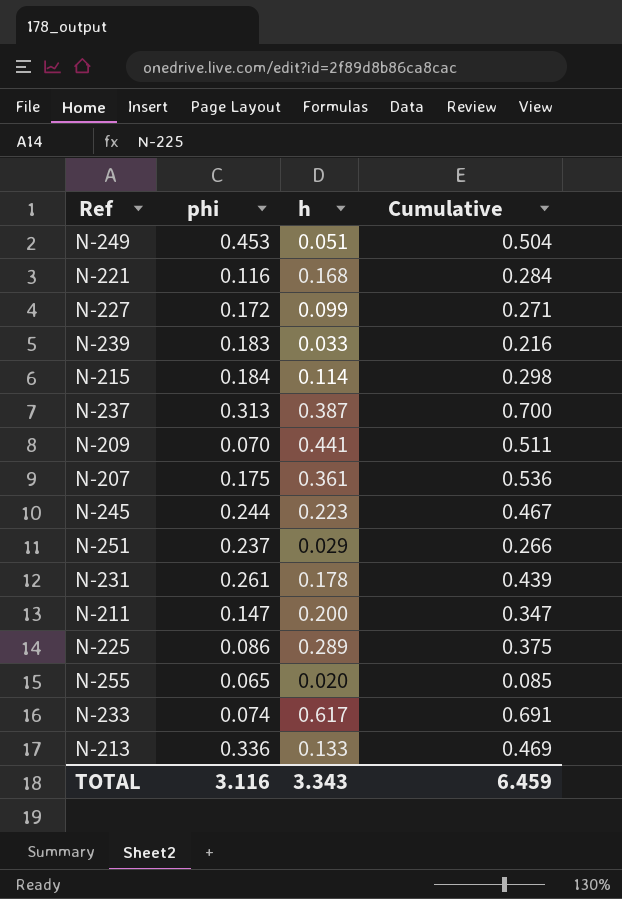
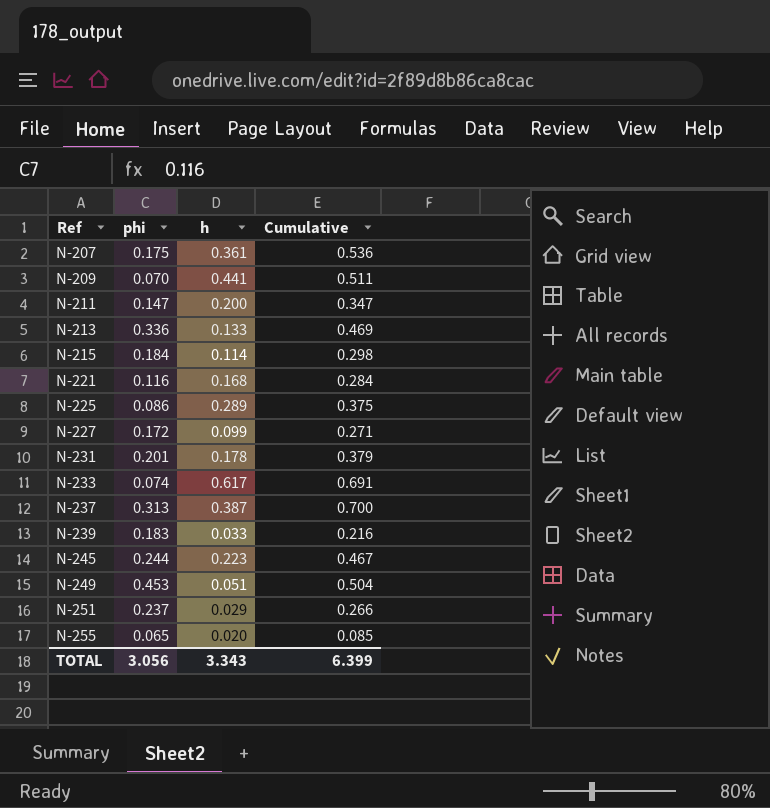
row order: none -> Ref ascending
N-231 | phi: 0.261 -> 0.201
N-231 | Cumulative: 0.439 -> 0.379
TOTAL | phi: 3.116 -> 3.056
TOTAL | Cumulative: 6.459 -> 6.399

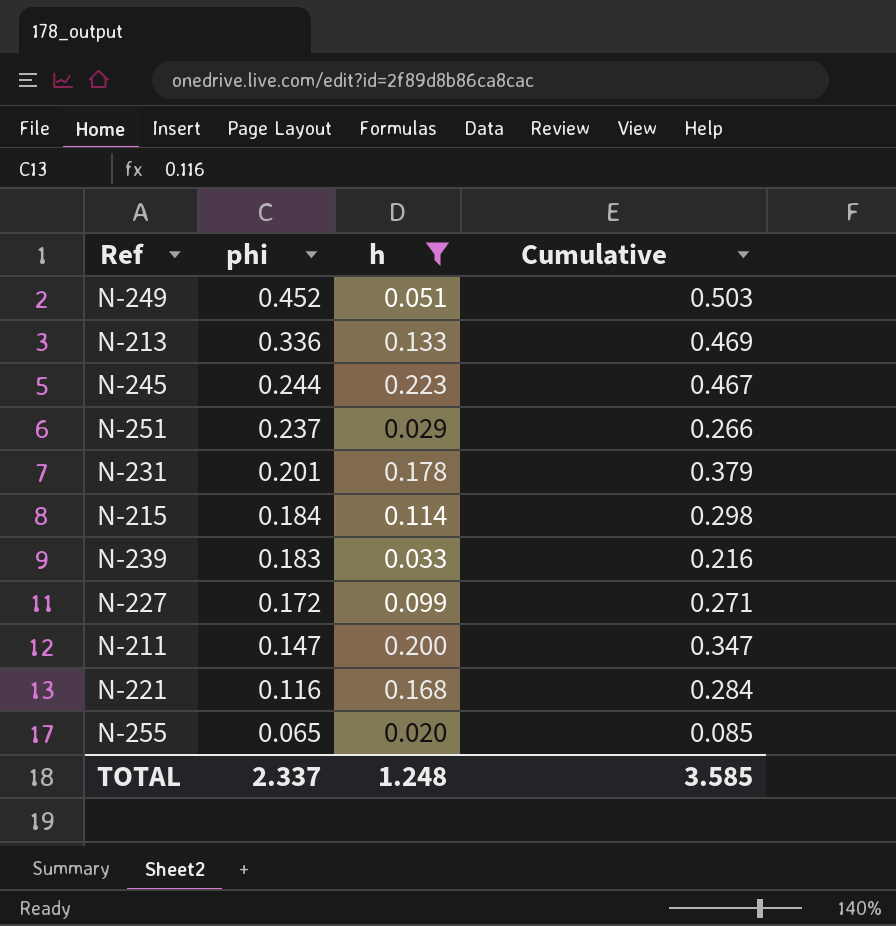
filter: none -> h <= 0.223
row order: Ref ascending -> phi descending
N-249 | phi: 0.453 -> 0.452
N-249 | Cumulative: 0.504 -> 0.503
TOTAL | phi: 3.056 -> 2.337
TOTAL | h: 3.343 -> 1.248
TOTAL | Cumulative: 6.399 -> 3.585

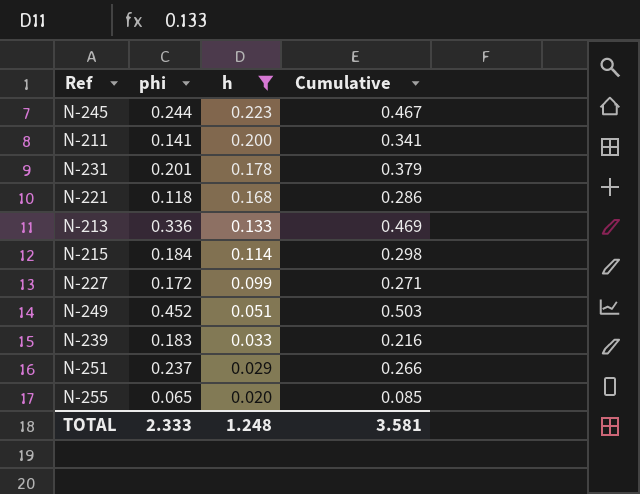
row order: phi descending -> h descending
N-211 | phi: 0.147 -> 0.141
N-211 | Cumulative: 0.347 -> 0.341
N-221 | phi: 0.116 -> 0.118
N-221 | Cumulative: 0.284 -> 0.286
TOTAL | phi: 2.337 -> 2.333
TOTAL | Cumulative: 3.585 -> 3.581

